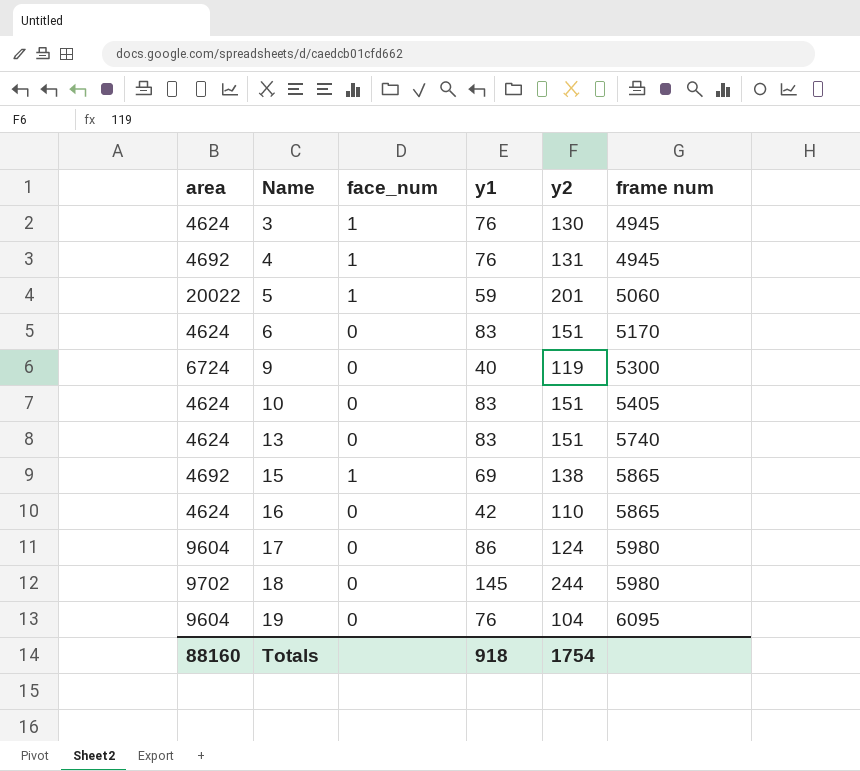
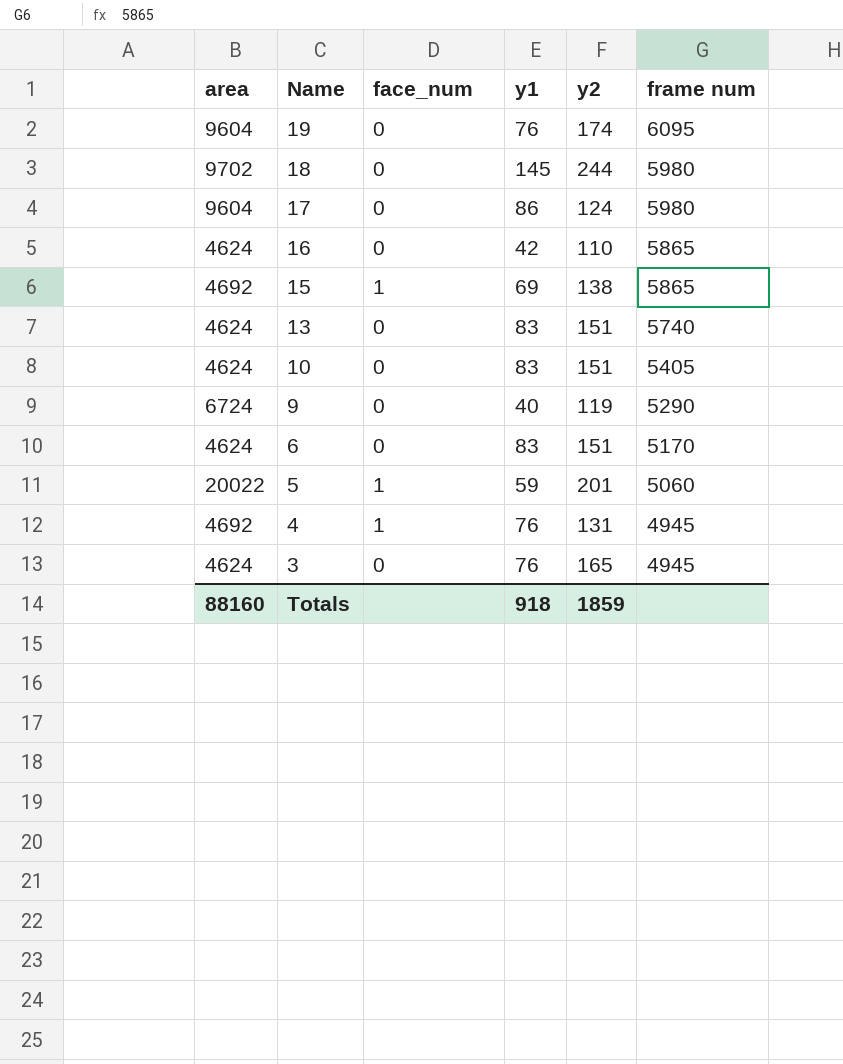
row order: Name ascending -> Name descending
19 | y2: 104 -> 174
9 | frame num: 5300 -> 5290
3 | face_num: 1 -> 0
3 | y2: 130 -> 165
Totals | y2: 1754 -> 1859

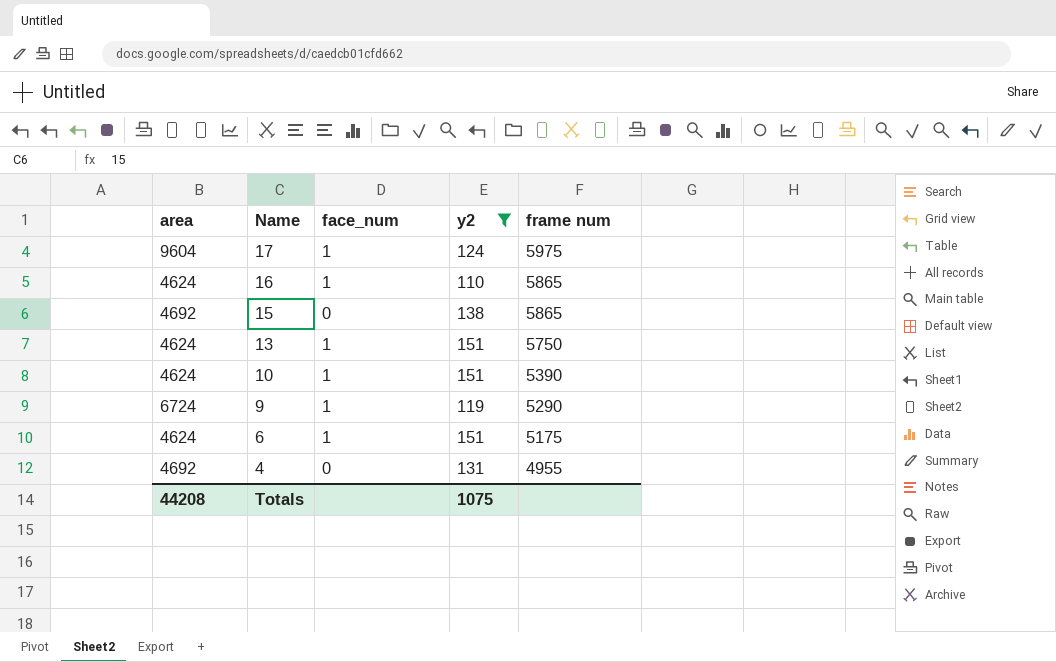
filter: none -> y2 <= 151
column y1 | position: 4 -> none
17 | face_num: 0 -> 1
17 | frame num: 5980 -> 5975
16 | face_num: 0 -> 1
15 | face_num: 1 -> 0
13 | face_num: 0 -> 1
13 | frame num: 5740 -> 5750
10 | face_num: 0 -> 1
10 | frame num: 5405 -> 5390
9 | face_num: 0 -> 1
6 | face_num: 0 -> 1
6 | frame num: 5170 -> 5175
4 | face_num: 1 -> 0
4 | frame num: 4945 -> 4955
Totals | area: 88160 -> 44208
Totals | y2: 1859 -> 1075

